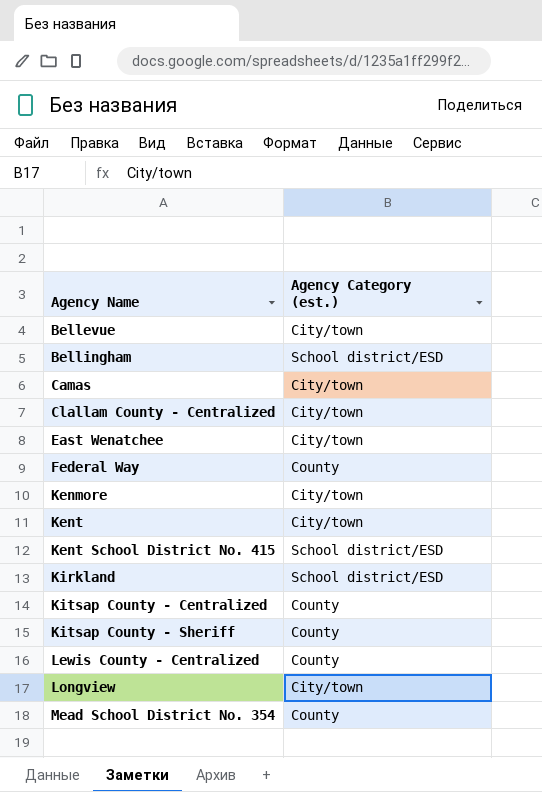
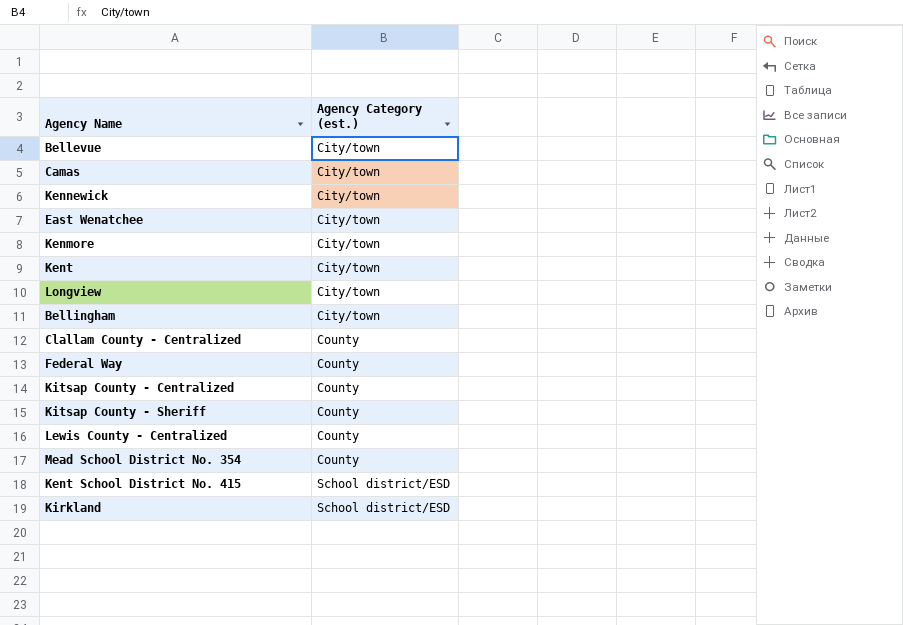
row order: Agency Name ascending -> Agency Category (est.) ascending
row Kennewick: none -> City/town
Bellingham | Agency Category (est.): School district/ESD -> City/town
Clallam County - Centralized | Agency Category (est.): City/town -> County

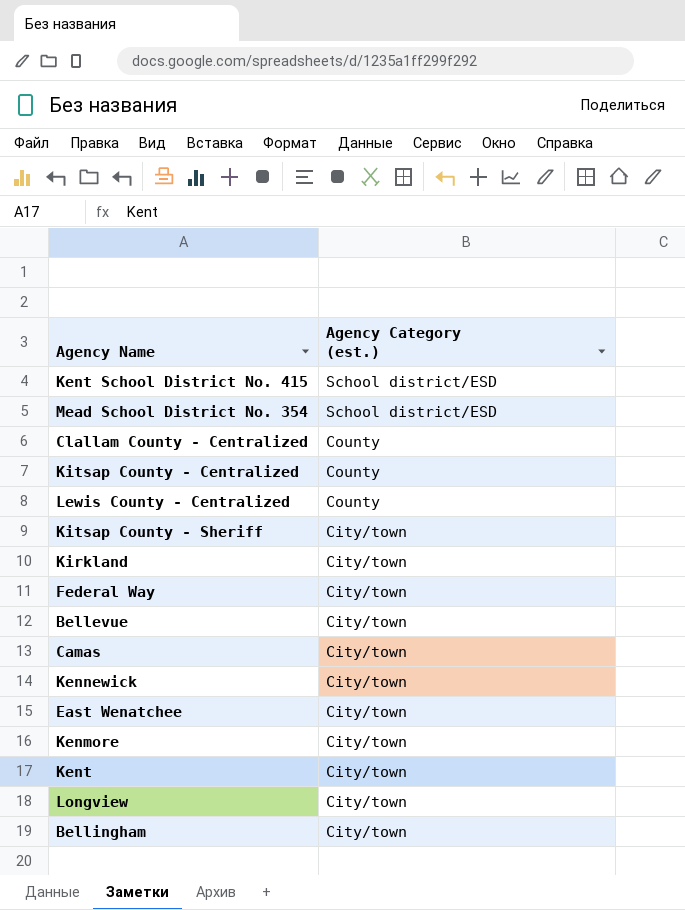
row order: Agency Category (est.) ascending -> Agency Category (est.) descending
Mead School District No. 354 | Agency Category (est.): County -> School district/ESD
Kitsap County - Sheriff | Agency Category (est.): County -> City/town
Kirkland | Agency Category (est.): School district/ESD -> City/town
Federal Way | Agency Category (est.): County -> City/town

